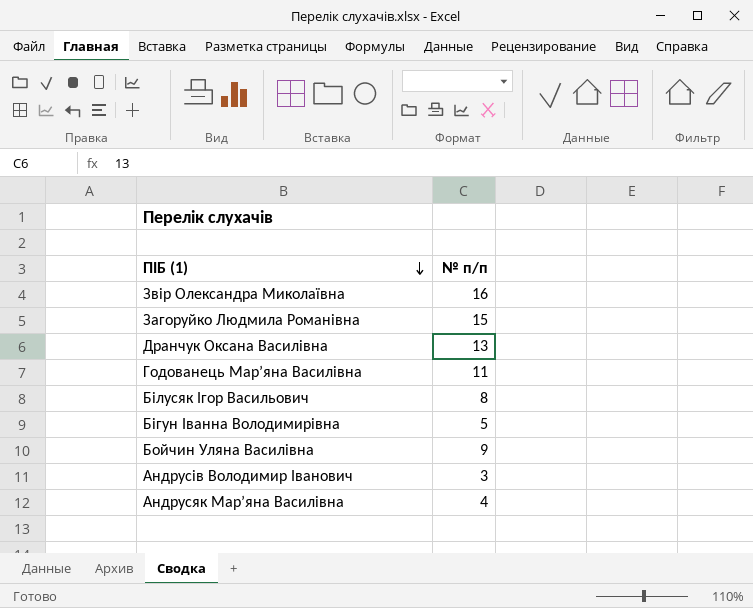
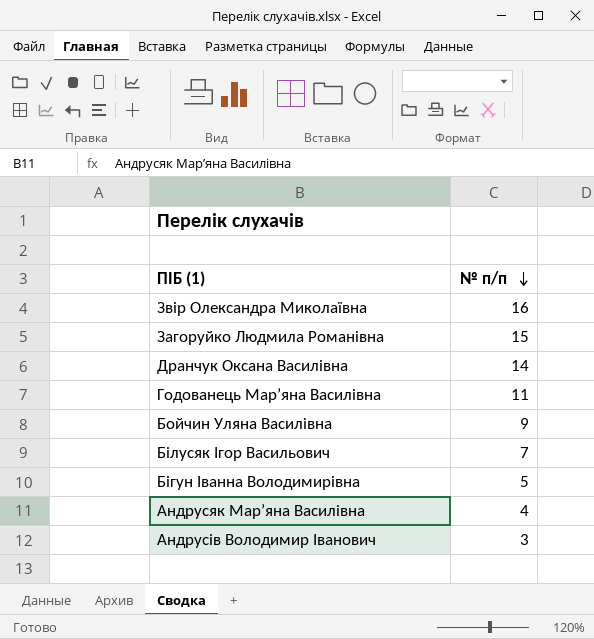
row order: ПІБ (1) descending -> № п/п descending
Дранчук Оксана Василівна | № п/п: 13 -> 14
Білусяк Ігор Васильович | № п/п: 8 -> 7

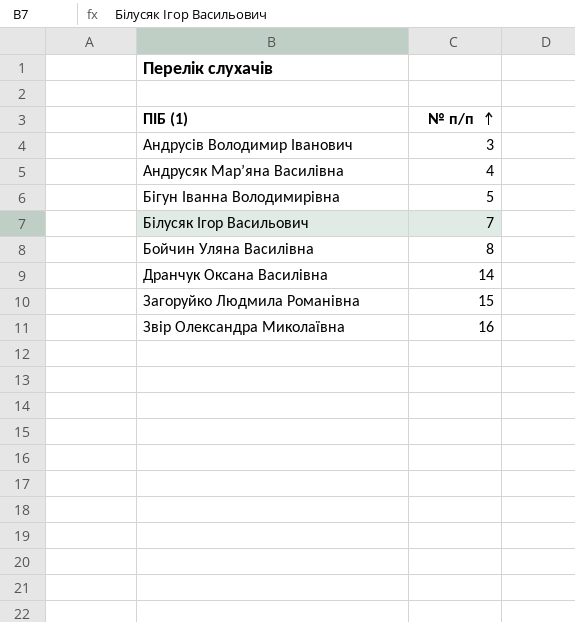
row order: № п/п descending -> № п/п ascending
row Годованець Мар’яна Василівна: 11 -> none
Бойчин Уляна Василівна | № п/п: 9 -> 8

